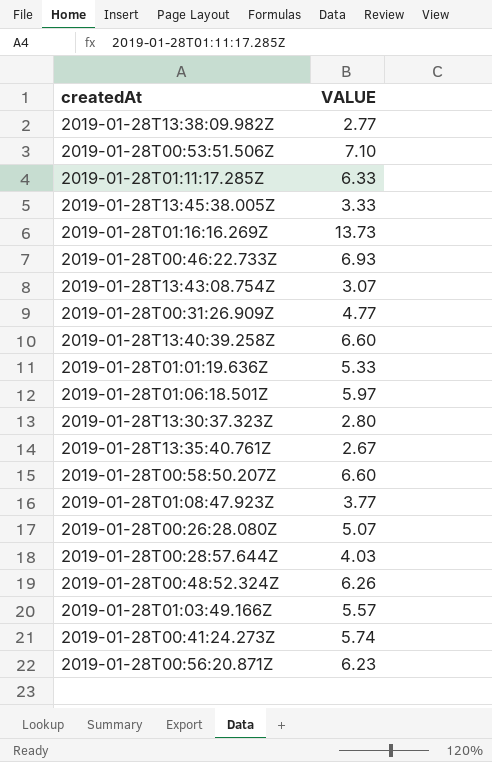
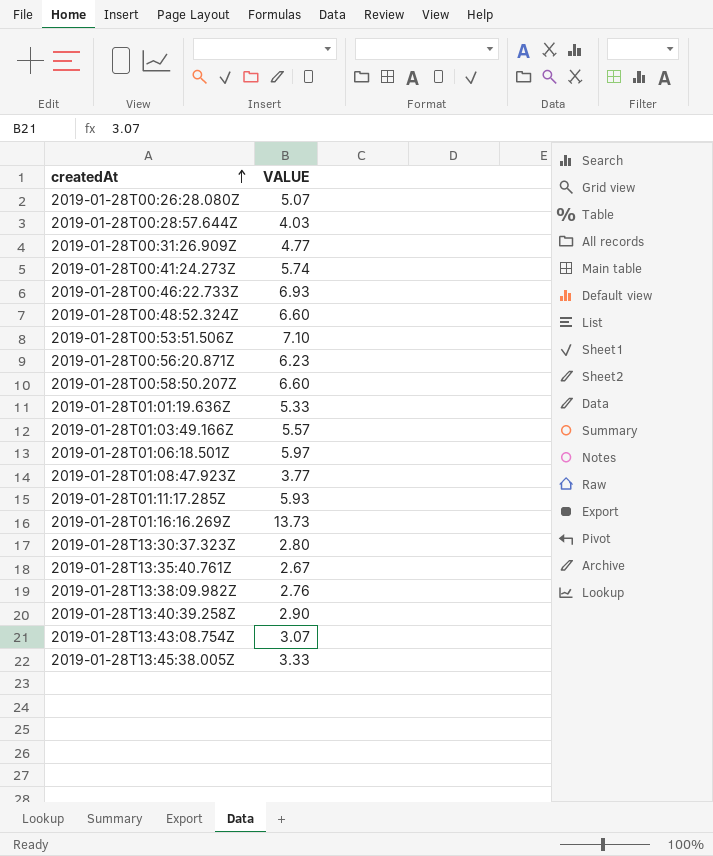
row order: none -> createdAt ascending
2019-01-28T00:48:52.324Z | VALUE: 6.26 -> 6.60
2019-01-28T01:11:17.285Z | VALUE: 6.33 -> 5.93
2019-01-28T13:38:09.982Z | VALUE: 2.77 -> 2.76
2019-01-28T13:40:39.258Z | VALUE: 6.60 -> 2.90

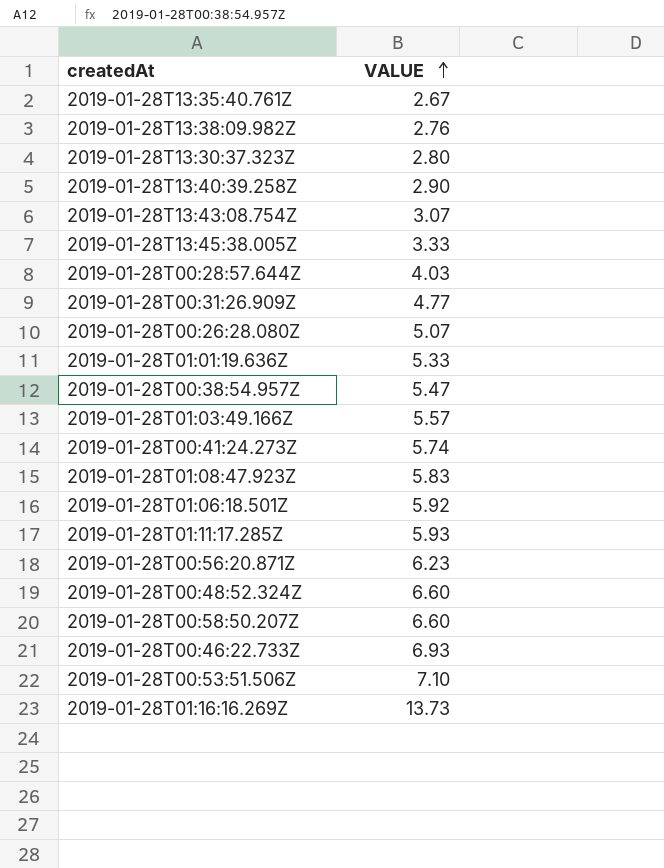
row order: createdAt ascending -> VALUE ascending
row 2019-01-28T00:38:54.957Z: none -> 5.47
2019-01-28T01:08:47.923Z | VALUE: 3.77 -> 5.83
2019-01-28T01:06:18.501Z | VALUE: 5.97 -> 5.92

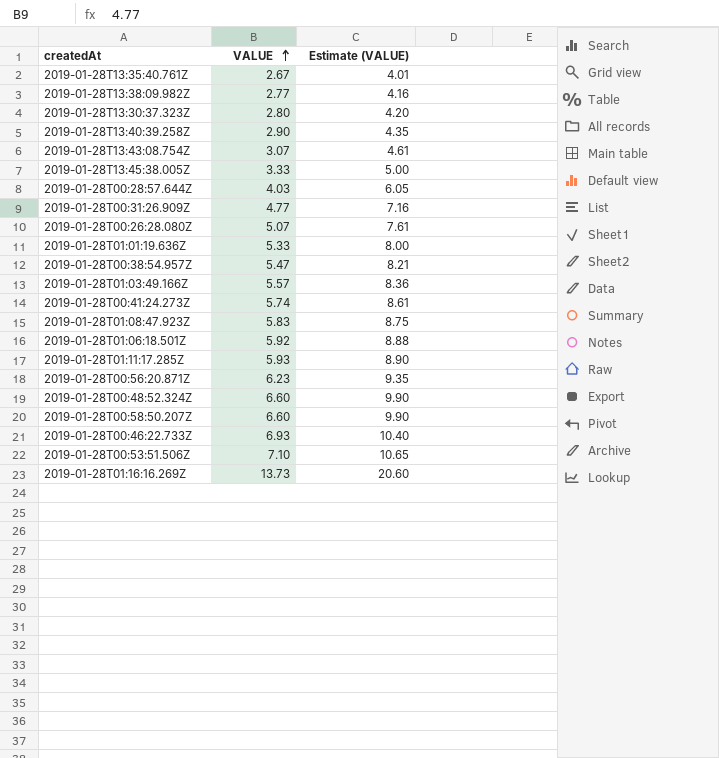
column Estimate (VALUE) | formula: none -> [VALUE] * 1.5
2019-01-28T13:38:09.982Z | VALUE: 2.76 -> 2.77

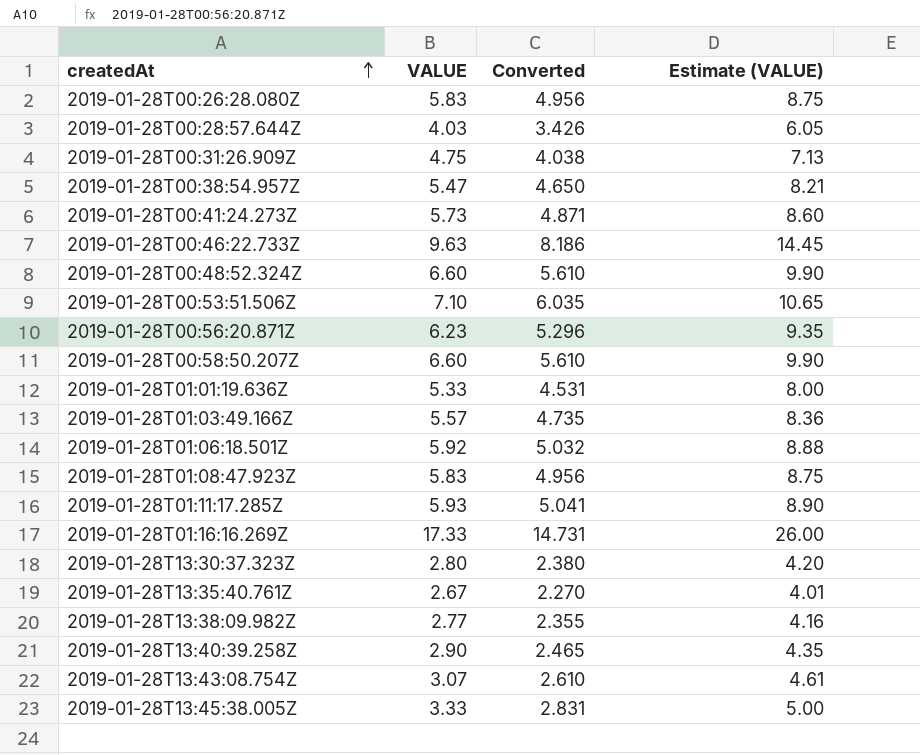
row order: VALUE ascending -> createdAt ascending
column Converted | formula: none -> [VALUE] * 0.85
2019-01-28T00:26:28.080Z | VALUE: 5.07 -> 5.83
2019-01-28T00:26:28.080Z | Estimate (VALUE): 7.61 -> 8.75
2019-01-28T00:31:26.909Z | VALUE: 4.77 -> 4.75
2019-01-28T00:31:26.909Z | Estimate (VALUE): 7.16 -> 7.13
2019-01-28T00:41:24.273Z | VALUE: 5.74 -> 5.73
2019-01-28T00:41:24.273Z | Estimate (VALUE): 8.61 -> 8.60
2019-01-28T00:46:22.733Z | VALUE: 6.93 -> 9.63
2019-01-28T00:46:22.733Z | Estimate (VALUE): 10.40 -> 14.45
2019-01-28T01:16:16.269Z | VALUE: 13.73 -> 17.33
2019-01-28T01:16:16.269Z | Estimate (VALUE): 20.60 -> 26.00

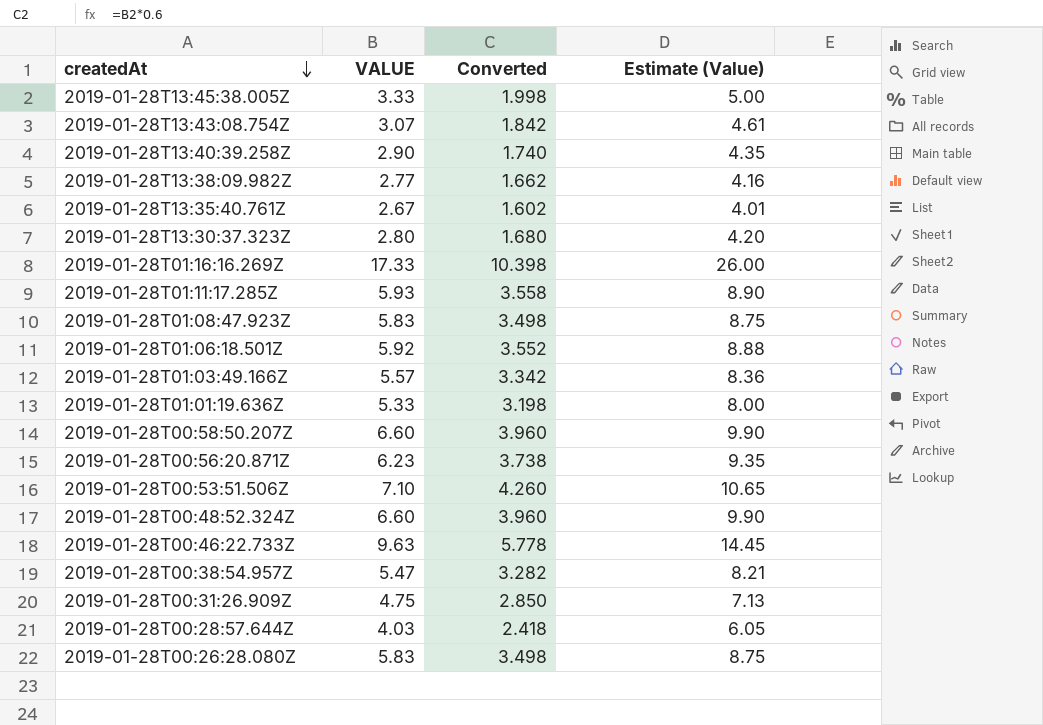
row order: createdAt ascending -> createdAt descending
column Converted | formula: [VALUE] * 0.85 -> [VALUE] * 0.6
column name: Estimate (VALUE) -> Estimate (Value)
row 2019-01-28T00:41:24.273Z: 5.73 | 4.871 | 8.60 -> none

